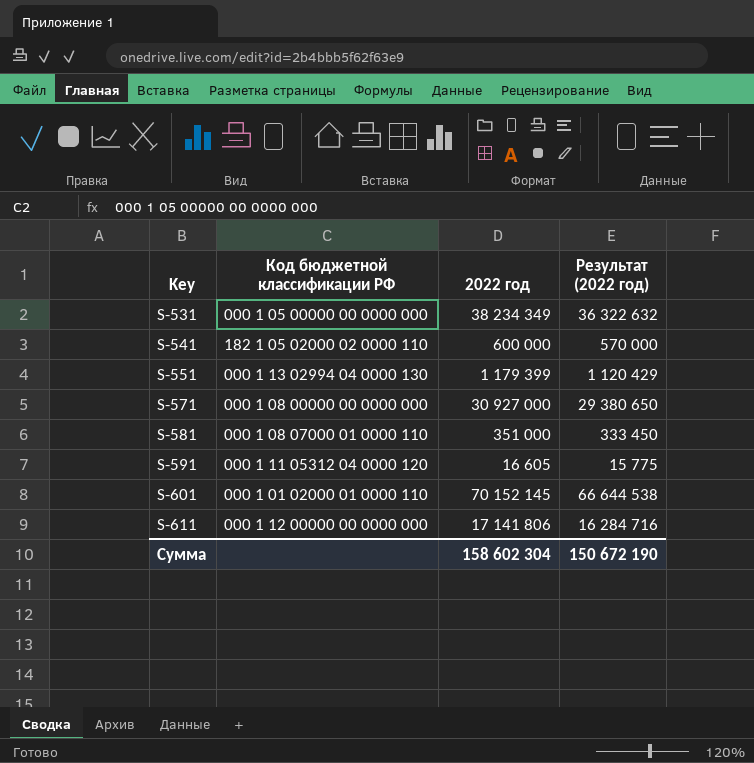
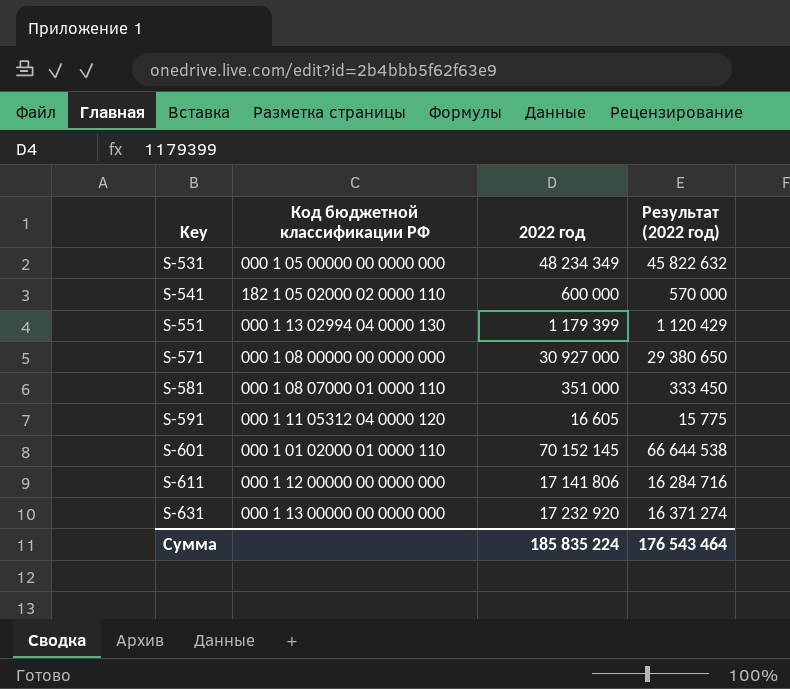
S-531 | 2022 год: 38 234 349 -> 48 234 349
S-531 | Результат (2022 год): 36 322 632 -> 45 822 632
row S-631: none -> 000 1 13 00000 00 0000 000 | 17 232 920 | 16 371 274
Сумма | 2022 год: 158 602 304 -> 185 835 224
Сумма | Результат (2022 год): 150 672 190 -> 176 543 464

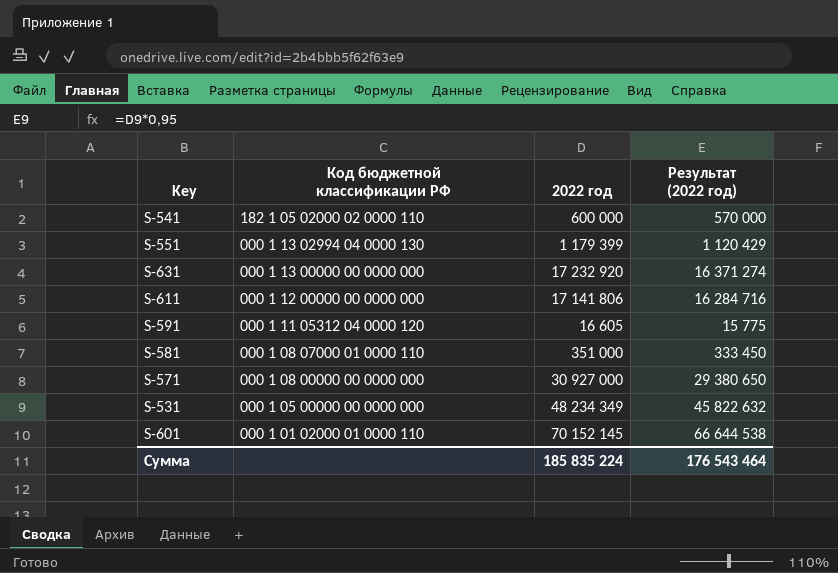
row order: Key ascending -> Код бюджетной классификации РФ descending

